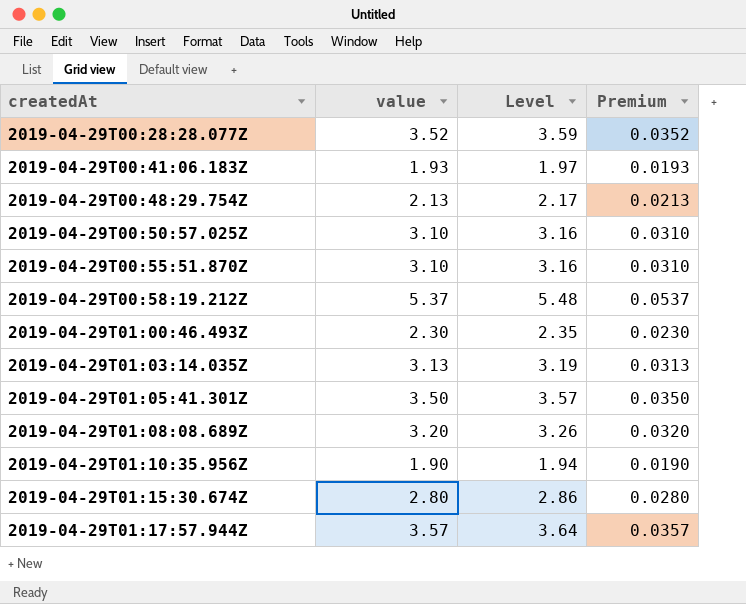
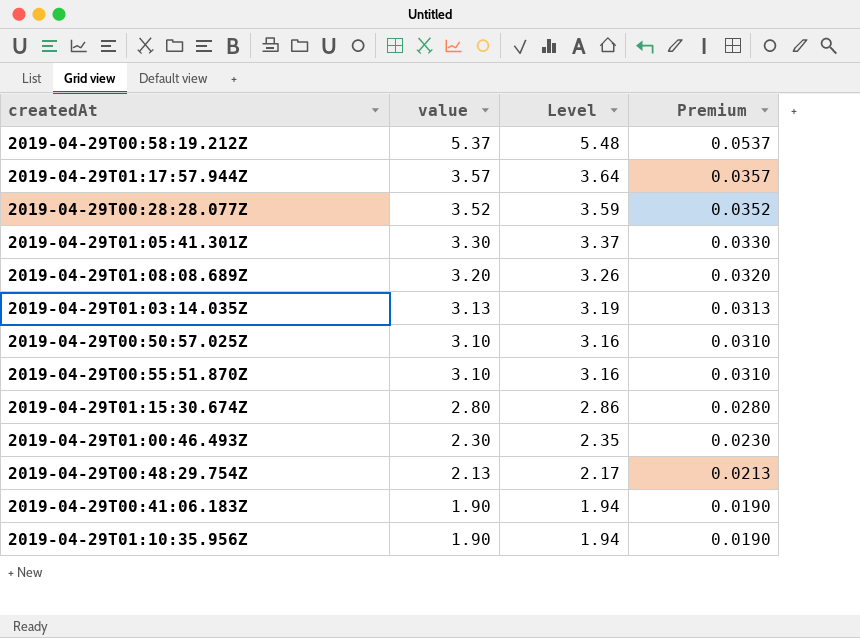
row order: createdAt ascending -> value descending
2019-04-29T01:05:41.301Z | value: 3.50 -> 3.30
2019-04-29T01:05:41.301Z | Level: 3.57 -> 3.37
2019-04-29T01:05:41.301Z | Premium: 0.0350 -> 0.0330
2019-04-29T00:41:06.183Z | value: 1.93 -> 1.90
2019-04-29T00:41:06.183Z | Level: 1.97 -> 1.94
2019-04-29T00:41:06.183Z | Premium: 0.0193 -> 0.0190

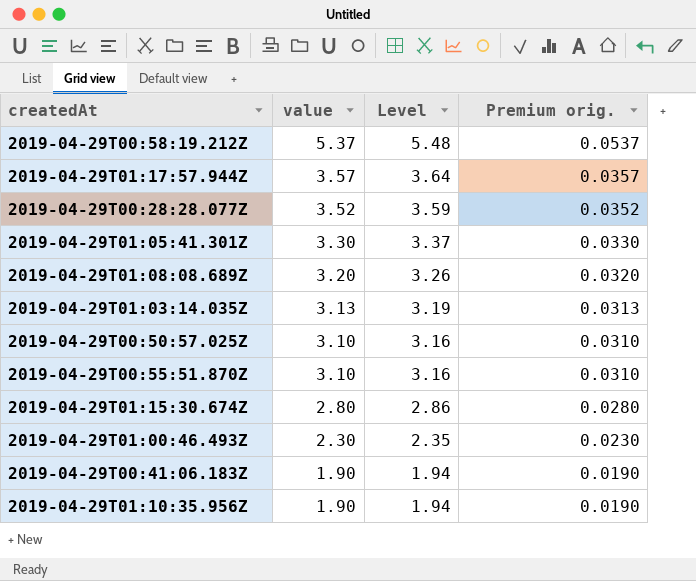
column name: Premium -> Premium orig.
row 2019-04-29T00:48:29.754Z: 2.13 | 2.17 | 0.0213 -> none

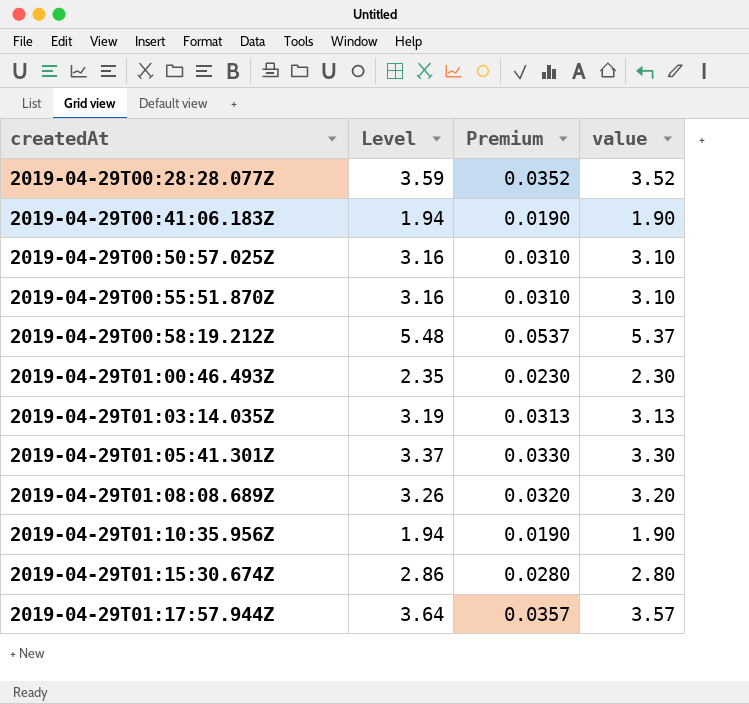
row order: value descending -> createdAt ascending
column name: Premium orig. -> Premium
column value | position: 2 -> 4

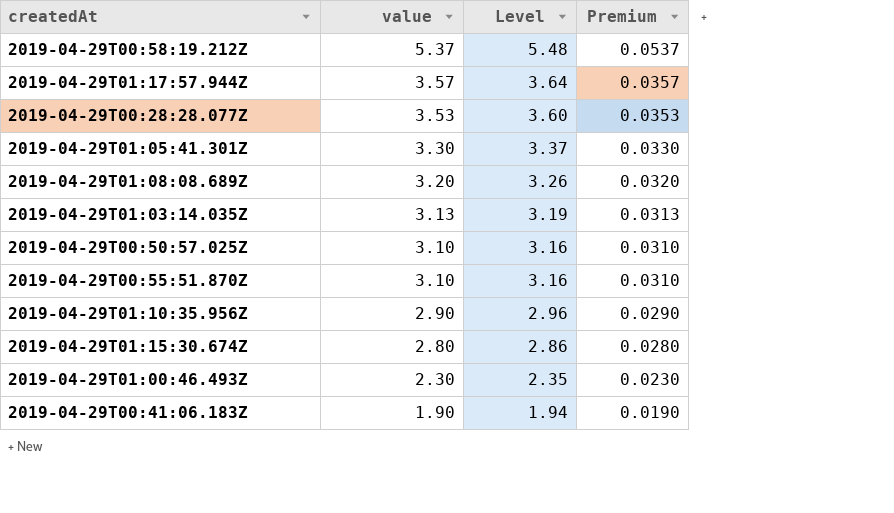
row order: createdAt ascending -> value descending
column value | position: 4 -> 2
2019-04-29T00:28:28.077Z | value: 3.52 -> 3.53
2019-04-29T00:28:28.077Z | Level: 3.59 -> 3.60
2019-04-29T00:28:28.077Z | Premium: 0.0352 -> 0.0353
2019-04-29T01:10:35.956Z | value: 1.90 -> 2.90
2019-04-29T01:10:35.956Z | Level: 1.94 -> 2.96
2019-04-29T01:10:35.956Z | Premium: 0.0190 -> 0.0290

